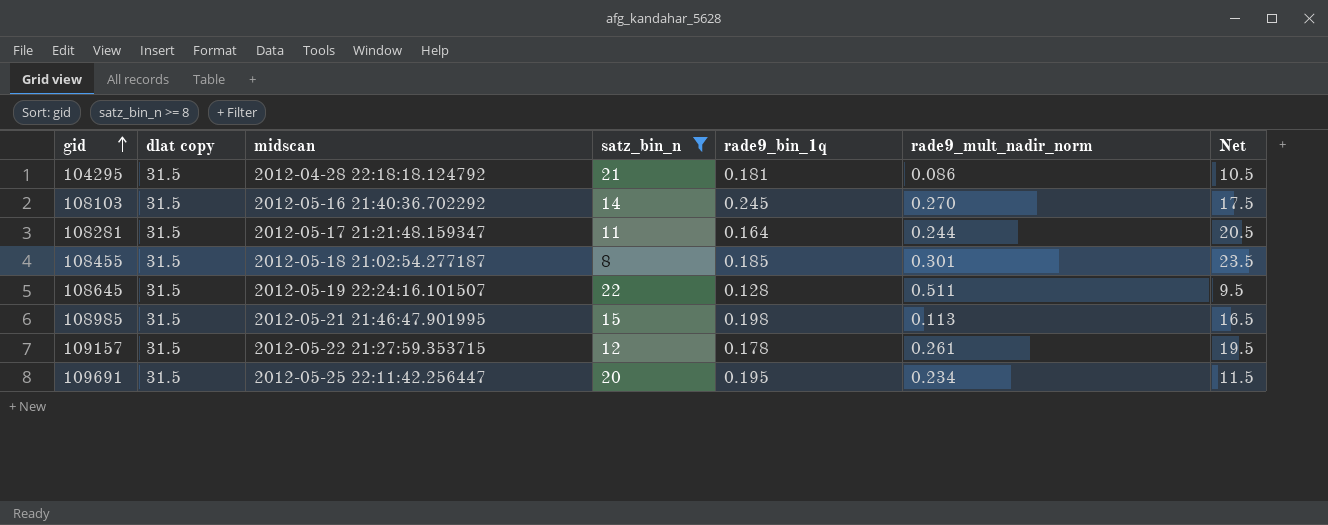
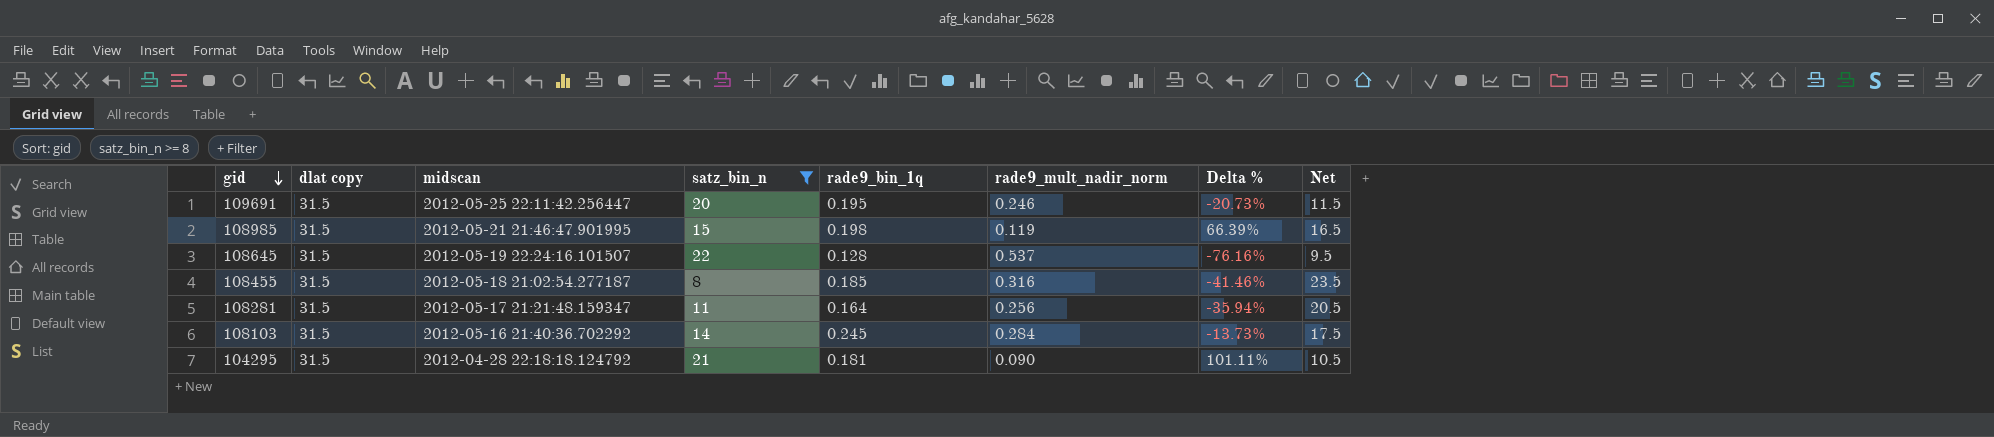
row order: gid ascending -> gid descending
column Delta % | formula: none -> ([rade9_bin_1q] - [rade9_mult_nadir_norm]) / [rade9_mult_nadir_norm]
row 109157: 31.5 | 2012-05-22 21:27:59.353715 | 12 | 0.178 | 0.261 | 19.5 -> none
109691 | rade9_mult_nadir_norm: 0.234 -> 0.246
108985 | rade9_mult_nadir_norm: 0.113 -> 0.119
108645 | rade9_mult_nadir_norm: 0.511 -> 0.537
108455 | rade9_mult_nadir_norm: 0.301 -> 0.316
108281 | rade9_mult_nadir_norm: 0.244 -> 0.256
108103 | rade9_mult_nadir_norm: 0.270 -> 0.284
104295 | rade9_mult_nadir_norm: 0.086 -> 0.090

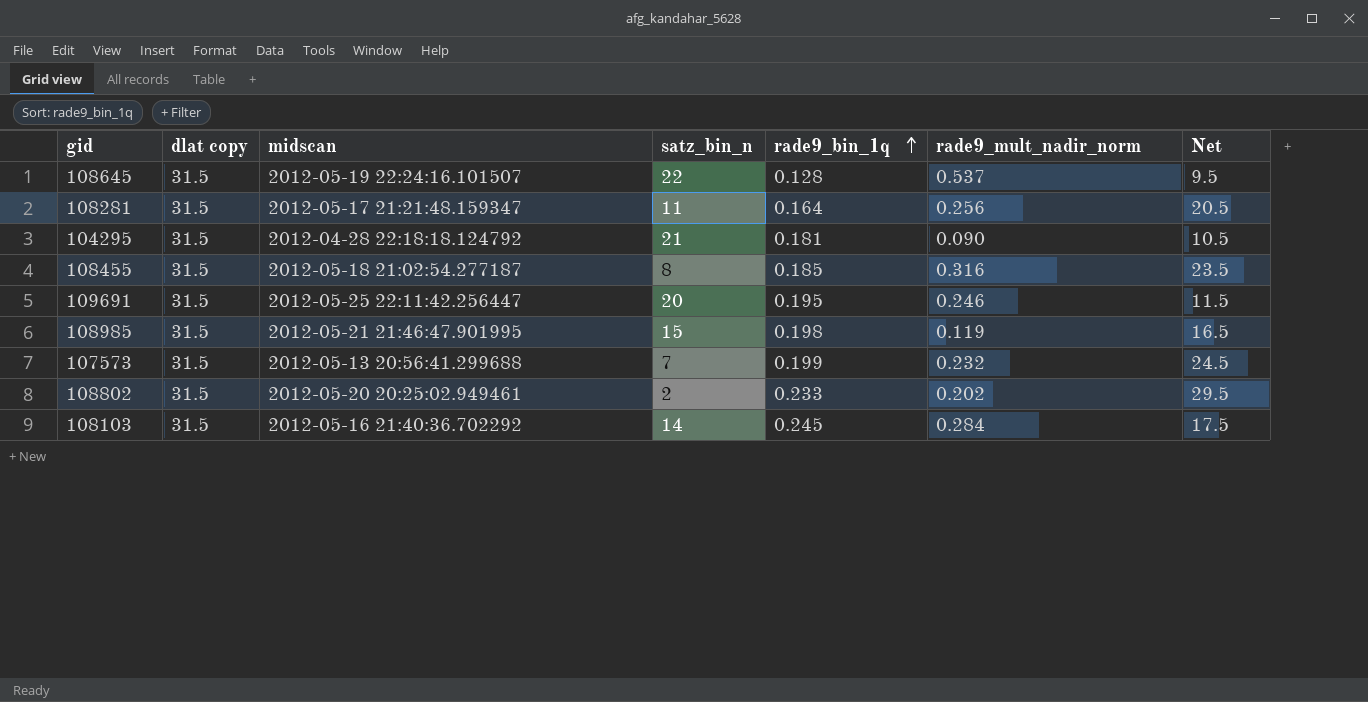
filter: satz_bin_n >= 8 -> none
row order: gid descending -> rade9_bin_1q ascending
column Delta % | formula: ([rade9_bin_1q] - [rade9_mult_nadir_norm]) / [rade9_mult_nadir_norm] -> none

